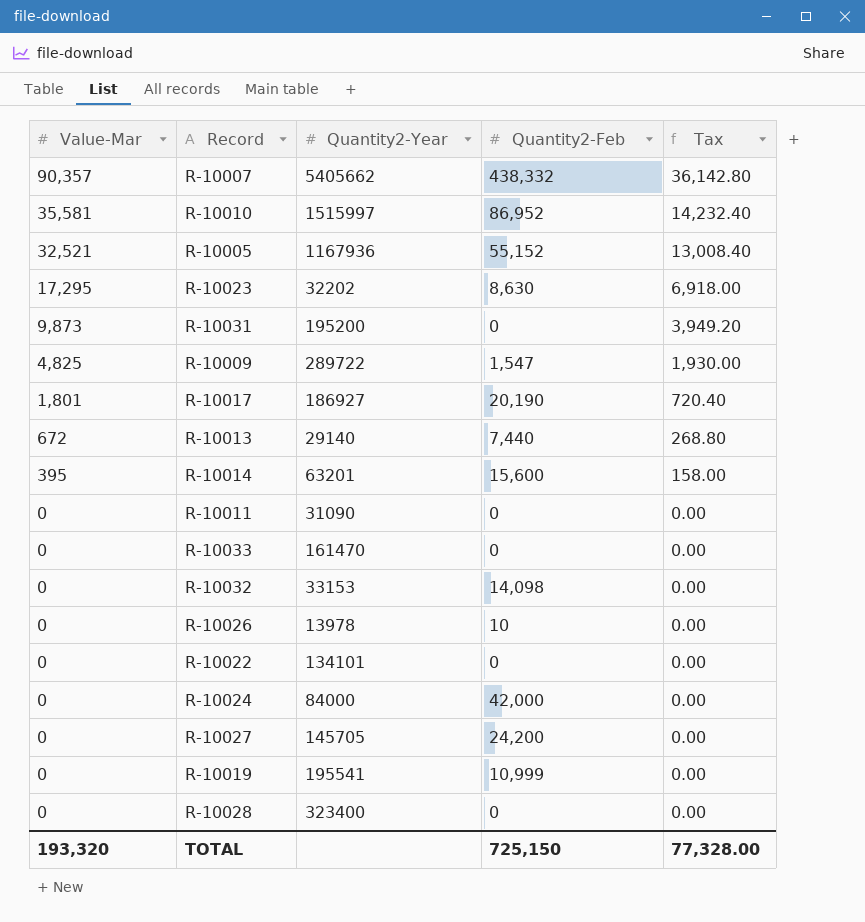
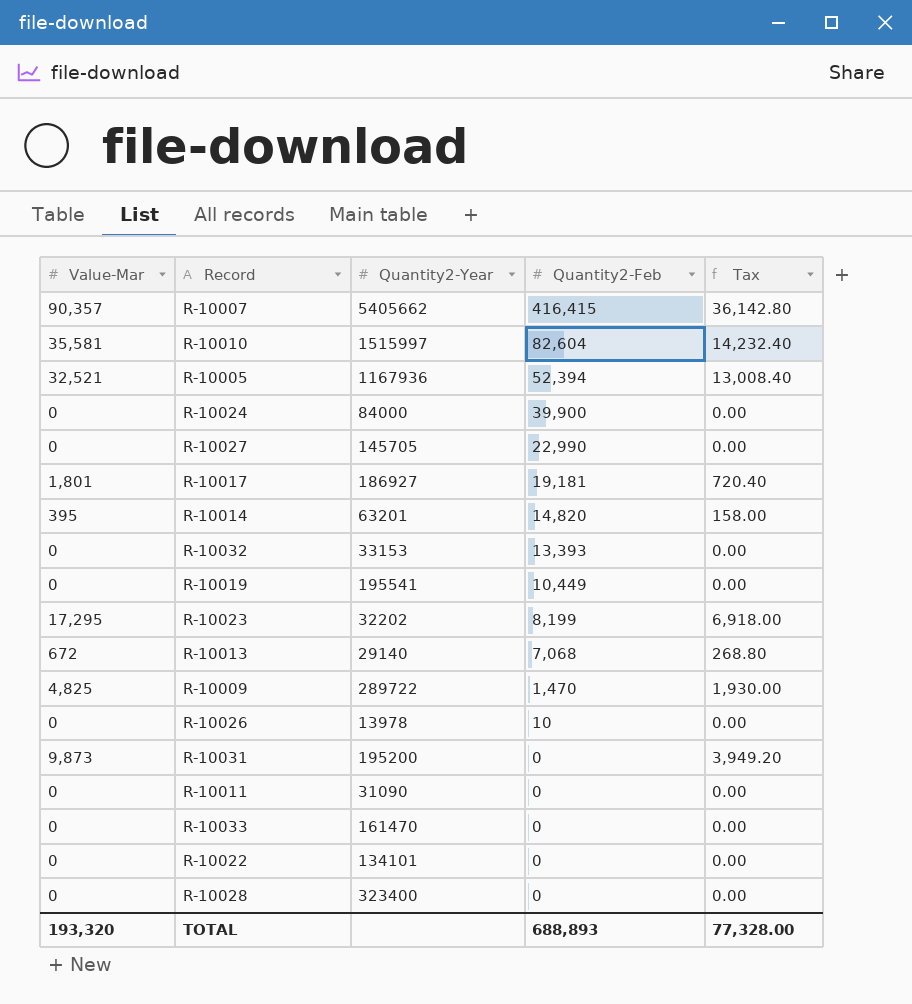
row order: Value-Mar descending -> Quantity2-Feb descending
R-10007 | Quantity2-Feb: 438,332 -> 416,415
R-10010 | Quantity2-Feb: 86,952 -> 82,604
R-10005 | Quantity2-Feb: 55,152 -> 52,394
R-10024 | Quantity2-Feb: 42,000 -> 39,900
R-10027 | Quantity2-Feb: 24,200 -> 22,990
R-10017 | Quantity2-Feb: 20,190 -> 19,181
R-10014 | Quantity2-Feb: 15,600 -> 14,820
R-10032 | Quantity2-Feb: 14,098 -> 13,393
R-10019 | Quantity2-Feb: 10,999 -> 10,449
R-10023 | Quantity2-Feb: 8,630 -> 8,199
R-10013 | Quantity2-Feb: 7,440 -> 7,068
R-10009 | Quantity2-Feb: 1,547 -> 1,470
TOTAL | Quantity2-Feb: 725,150 -> 688,893

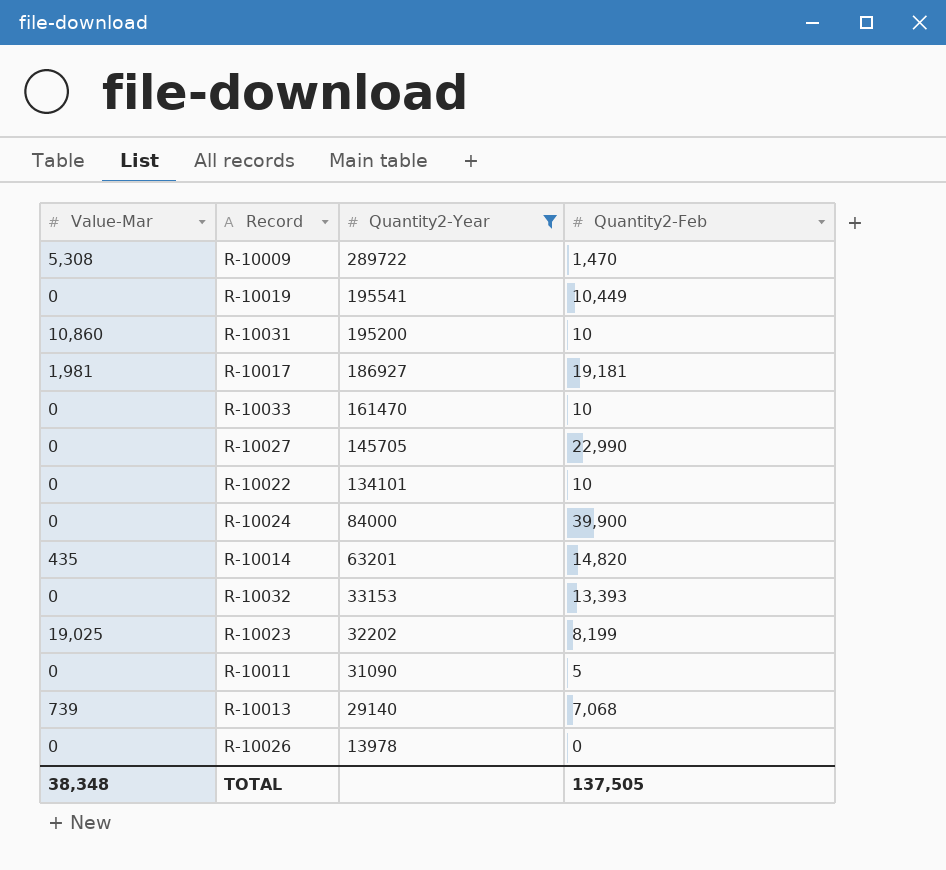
filter: none -> Quantity2-Year <= 289722
row order: Quantity2-Feb descending -> Quantity2-Year descending
column Tax | formula: [Value-Mar] * 0.4 -> none
R-10009 | Value-Mar: 4,825 -> 5,308
R-10031 | Value-Mar: 9,873 -> 10,860
R-10031 | Quantity2-Feb: 0 -> 10
R-10017 | Value-Mar: 1,801 -> 1,981
R-10033 | Quantity2-Feb: 0 -> 10
R-10022 | Quantity2-Feb: 0 -> 10
R-10014 | Value-Mar: 395 -> 435
R-10023 | Value-Mar: 17,295 -> 19,025
R-10011 | Quantity2-Feb: 0 -> 5
R-10013 | Value-Mar: 672 -> 739
R-10026 | Quantity2-Feb: 10 -> 0
TOTAL | Value-Mar: 193,320 -> 38,348
TOTAL | Quantity2-Feb: 688,893 -> 137,505

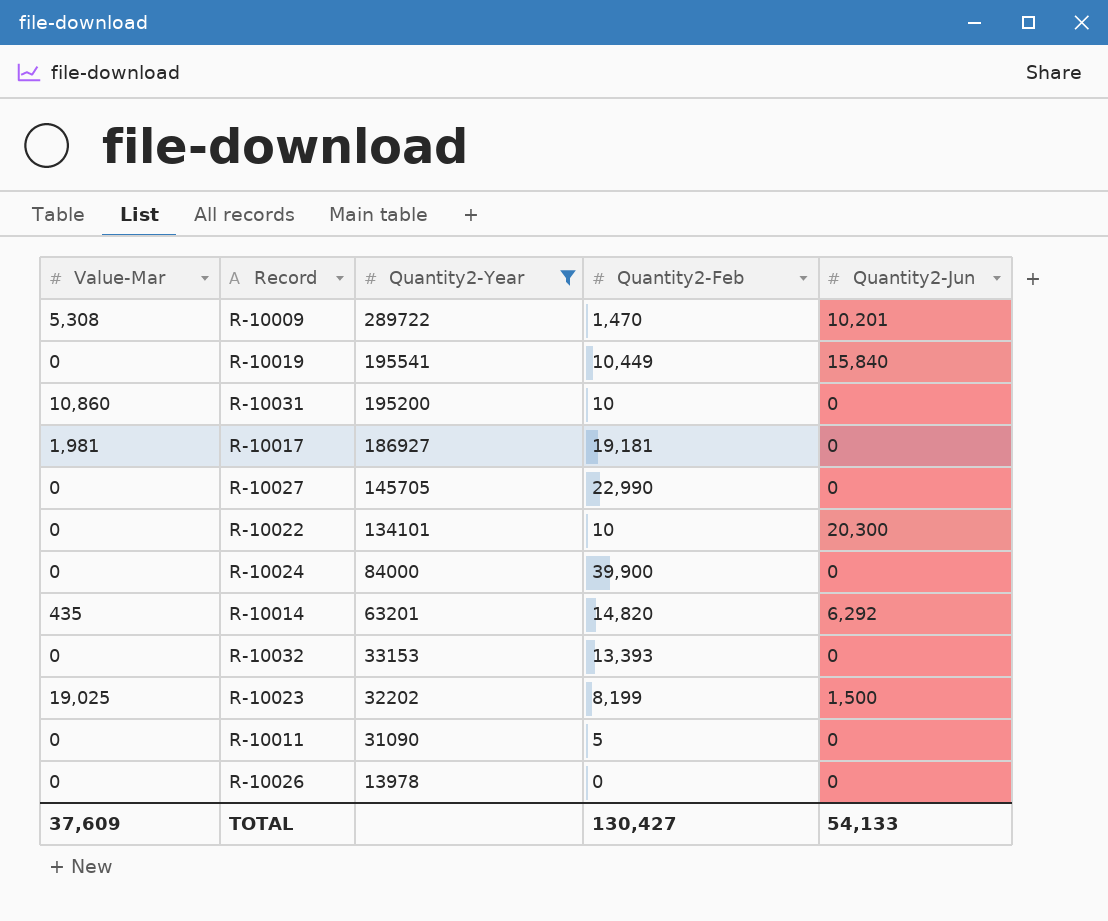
column Quantity2-Jun | position: none -> 5
row R-10033: 0 | 161470 | 10 -> none
row R-10013: 739 | 29140 | 7,068 -> none
TOTAL | Value-Mar: 38,348 -> 37,609
TOTAL | Quantity2-Feb: 137,505 -> 130,427

